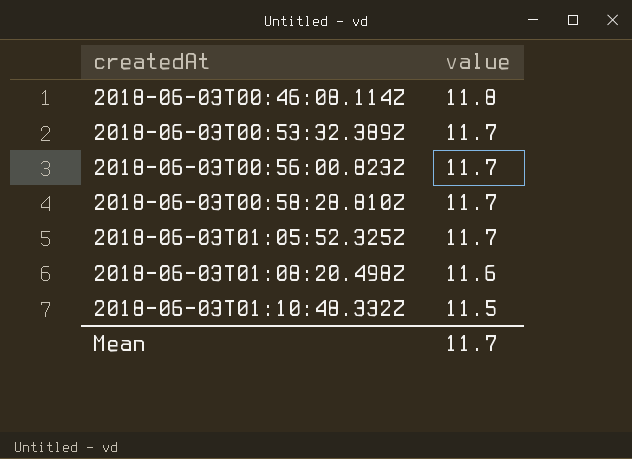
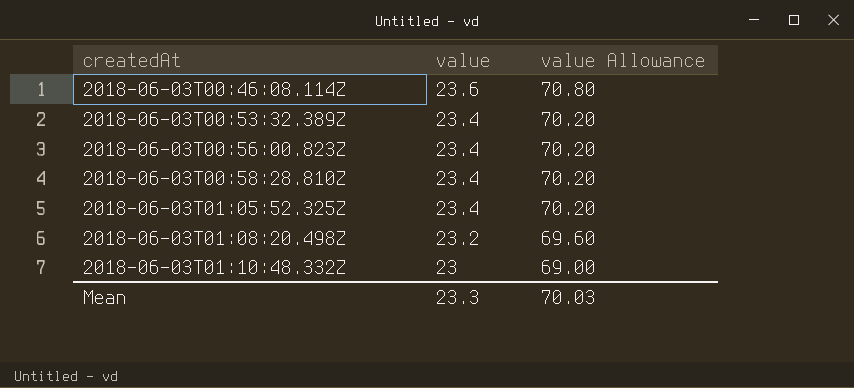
column value Allowance | formula: none -> [value] * 3
2018-06-03T00:46:08.114Z | value: 11.8 -> 23.6
2018-06-03T00:53:32.389Z | value: 11.7 -> 23.4
2018-06-03T00:56:00.823Z | value: 11.7 -> 23.4
2018-06-03T00:58:28.810Z | value: 11.7 -> 23.4
2018-06-03T01:05:52.325Z | value: 11.7 -> 23.4
2018-06-03T01:08:20.498Z | value: 11.6 -> 23.2
2018-06-03T01:10:48.332Z | value: 11.5 -> 23
Mean | value: 11.7 -> 23.3

